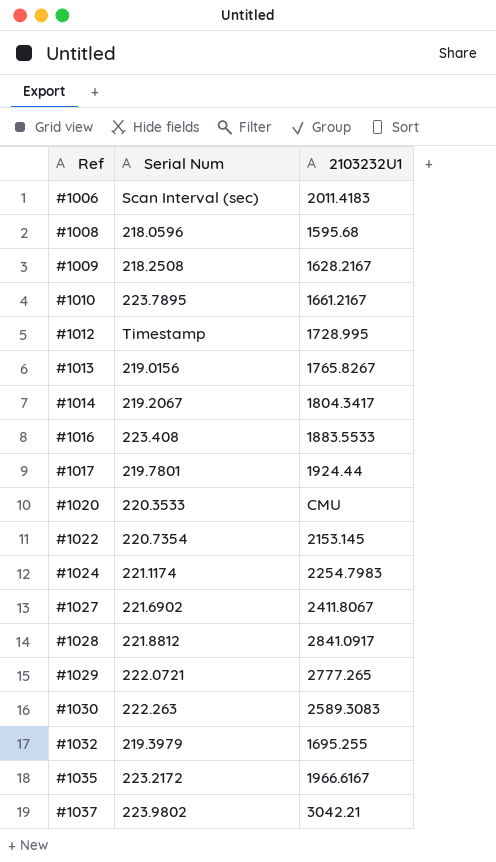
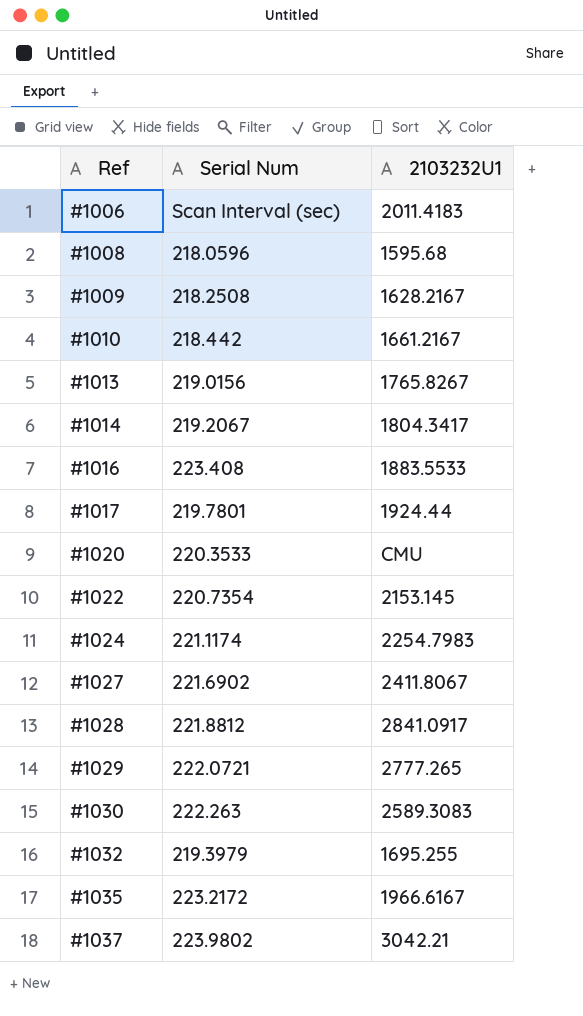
row #1012: Timestamp | 1728.995 -> none
#1010 | Serial Num: 223.7895 -> 218.442

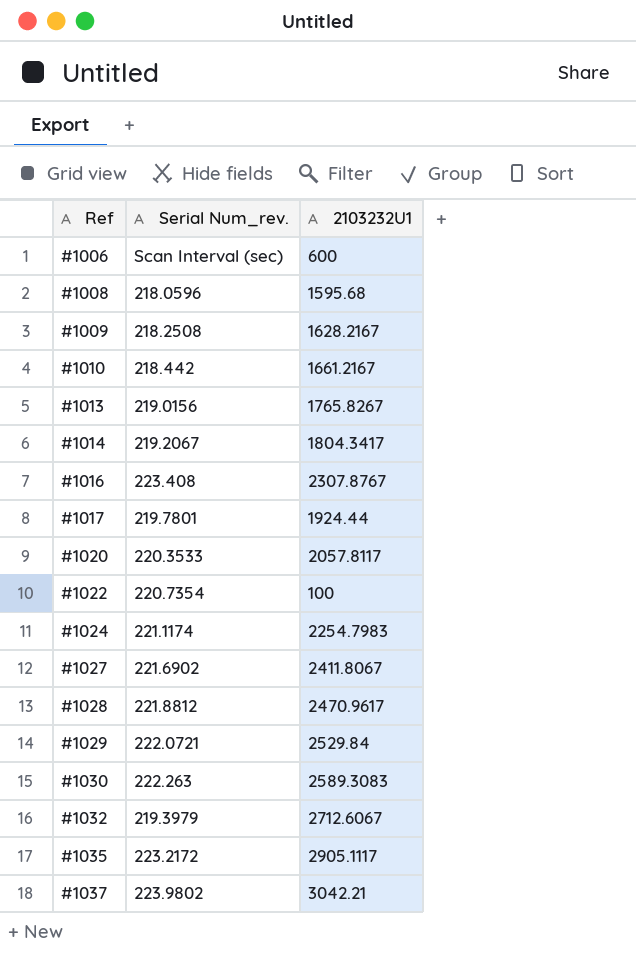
column name: Serial Num -> Serial Num_rev.
#1006 | 2103232U1: 2011.4183 -> 600
#1016 | 2103232U1: 1883.5533 -> 2307.8767
#1020 | 2103232U1: CMU -> 2057.8117
#1022 | 2103232U1: 2153.145 -> 100
#1028 | 2103232U1: 2841.0917 -> 2470.9617
#1029 | 2103232U1: 2777.265 -> 2529.84
#1032 | 2103232U1: 1695.255 -> 2712.6067
#1035 | 2103232U1: 1966.6167 -> 2905.1117

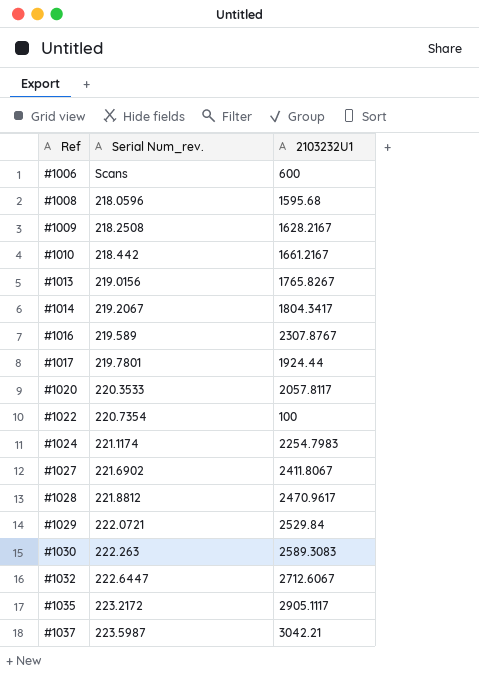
#1006 | Serial Num_rev.: Scan Interval (sec) -> Scans
#1016 | Serial Num_rev.: 223.408 -> 219.589
#1032 | Serial Num_rev.: 219.3979 -> 222.6447
#1037 | Serial Num_rev.: 223.9802 -> 223.5987

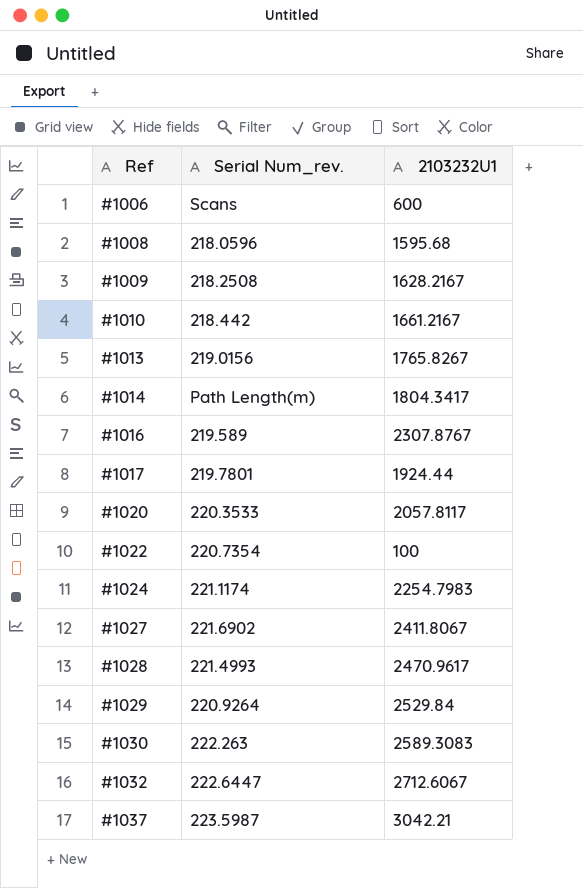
row #1035: 223.2172 | 2905.1117 -> none
#1014 | Serial Num_rev.: 219.2067 -> Path Length(m)
#1028 | Serial Num_rev.: 221.8812 -> 221.4993
#1029 | Serial Num_rev.: 222.0721 -> 220.9264

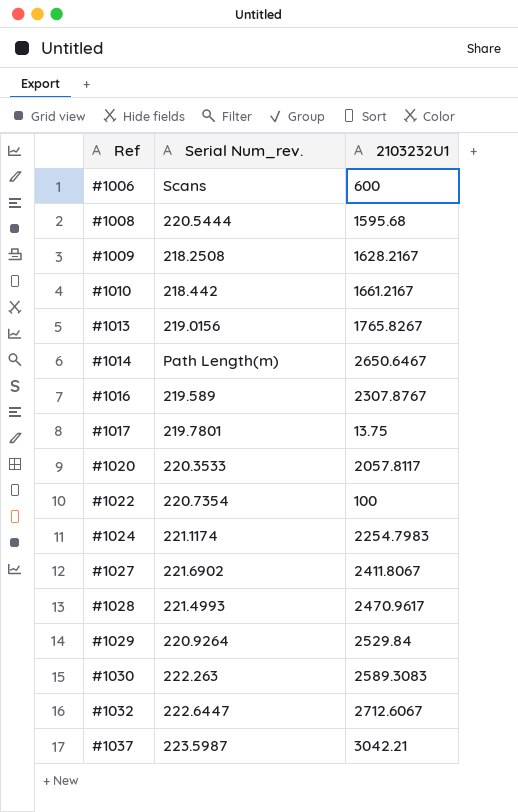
#1008 | Serial Num_rev.: 218.0596 -> 220.5444
#1014 | 2103232U1: 1804.3417 -> 2650.6467
#1017 | 2103232U1: 1924.44 -> 13.75

